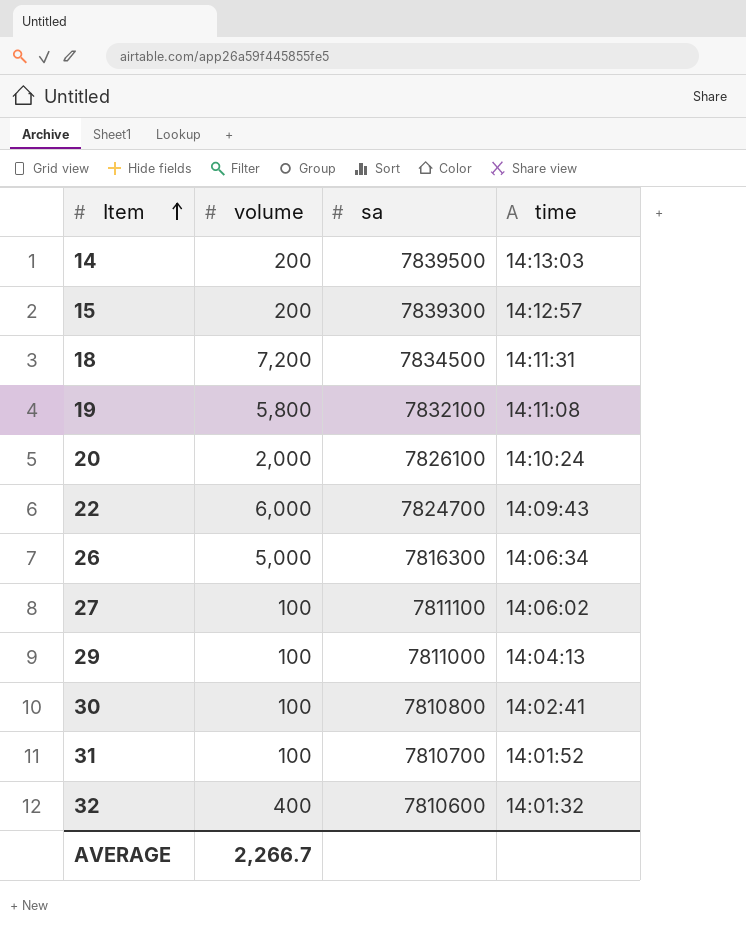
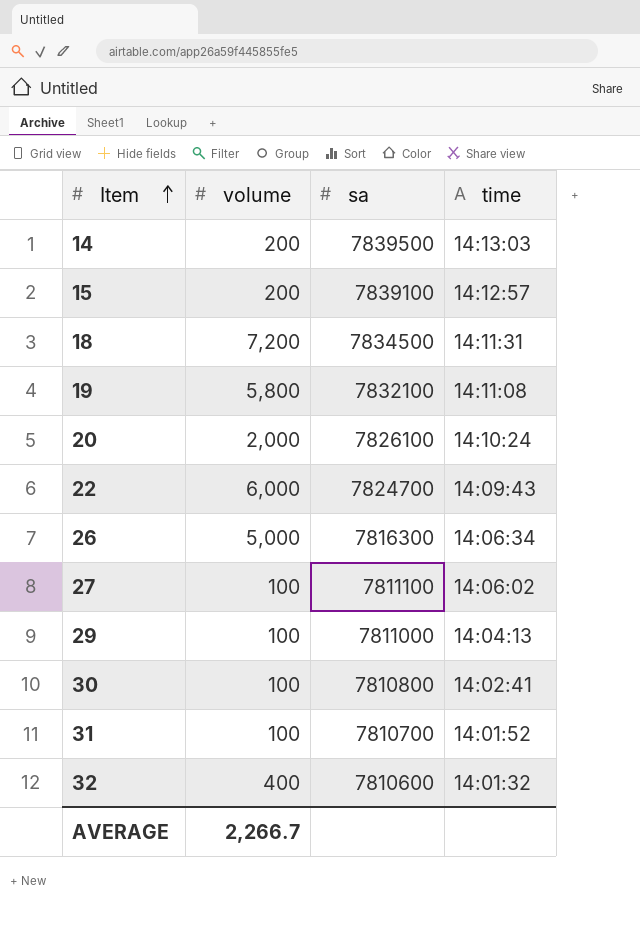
15 | sa: 7839300 -> 7839100

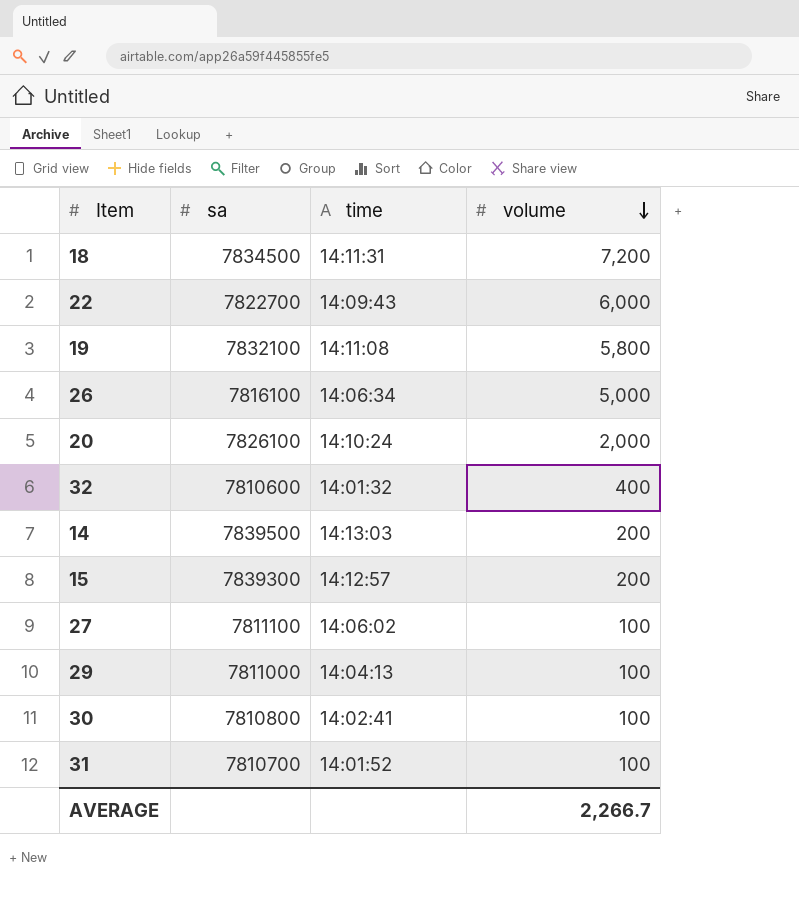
row order: Item ascending -> volume descending
column volume | position: 2 -> 4
22 | sa: 7824700 -> 7822700
26 | sa: 7816300 -> 7816100
15 | sa: 7839100 -> 7839300

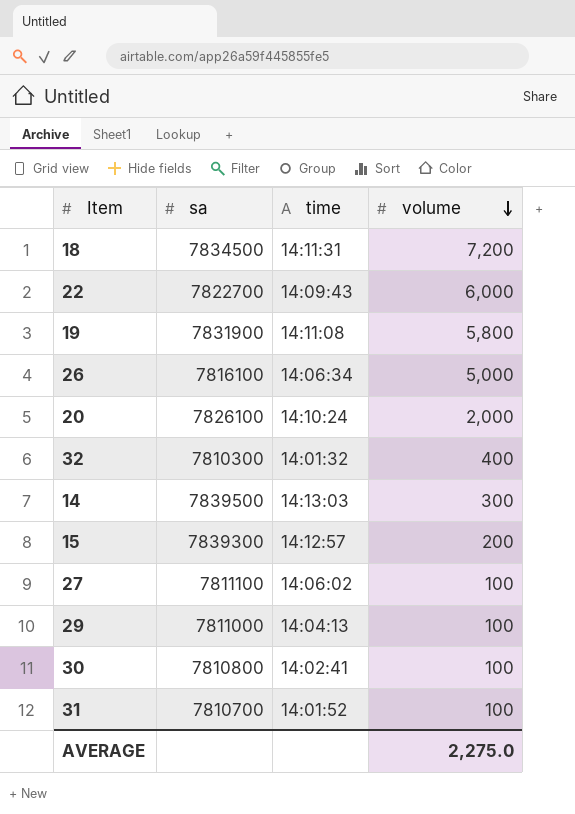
19 | sa: 7832100 -> 7831900
32 | sa: 7810600 -> 7810300
14 | volume: 200 -> 300
AVERAGE | volume: 2,266.7 -> 2,275.0

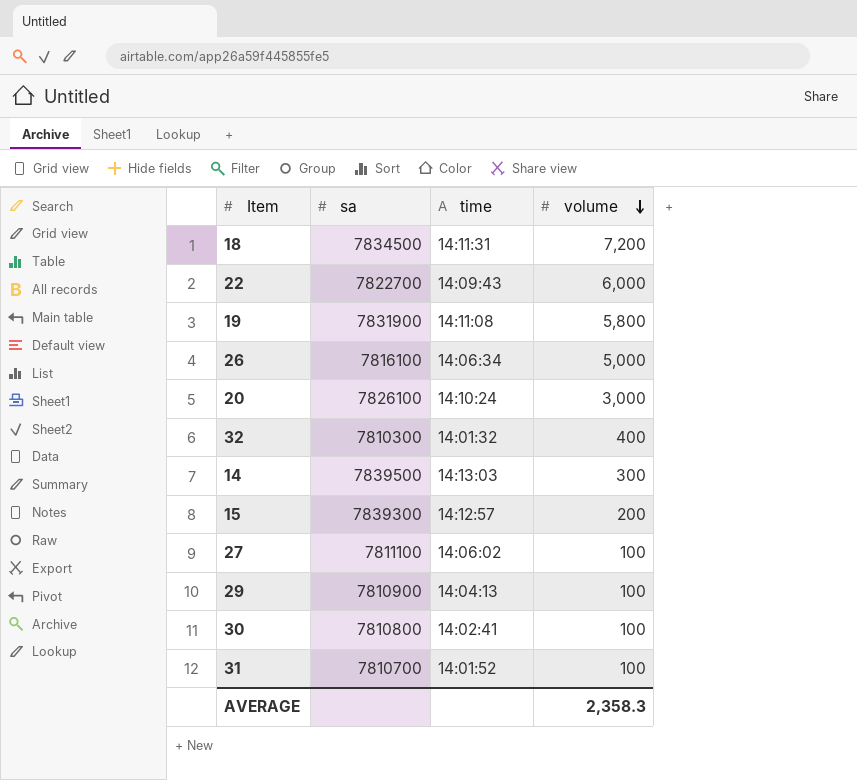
20 | volume: 2,000 -> 3,000
29 | sa: 7811000 -> 7810900
AVERAGE | volume: 2,275.0 -> 2,358.3

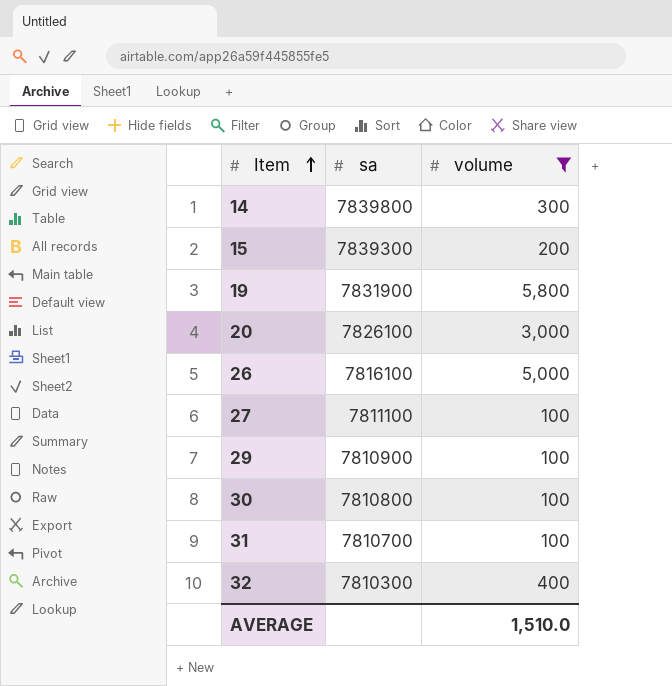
filter: none -> volume <= 5,800
row order: volume descending -> Item ascending
column time | position: 3 -> none
14 | sa: 7839500 -> 7839800
AVERAGE | volume: 2,358.3 -> 1,510.0

